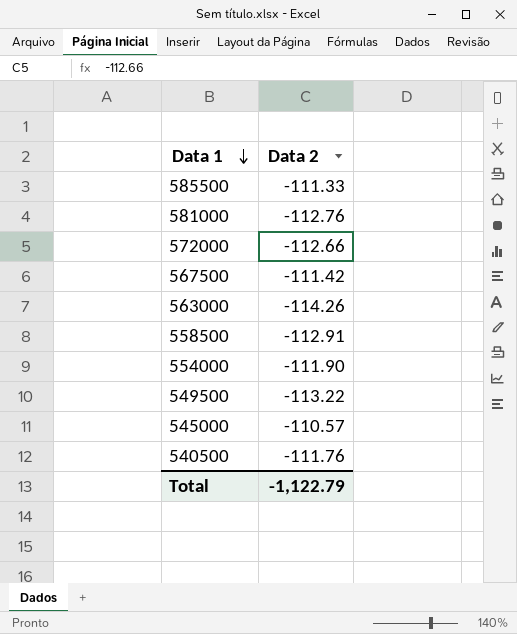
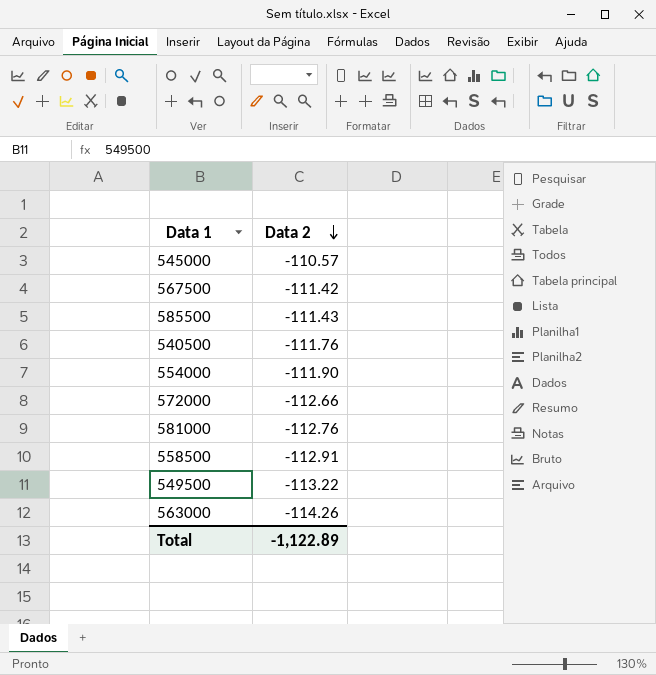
row order: Data 1 descending -> Data 2 descending
585500 | Data 2: -111.33 -> -111.43
Total | Data 2: -1,122.79 -> -1,122.89

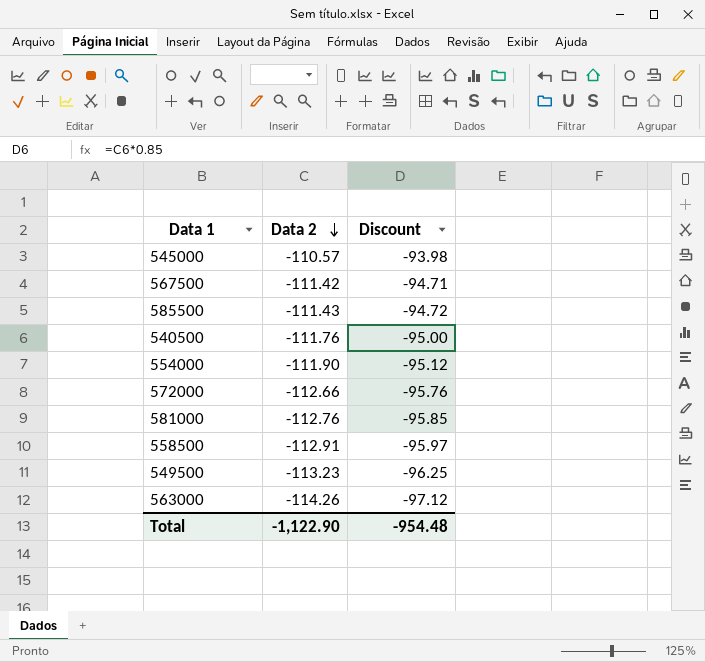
column Discount | formula: none -> [Data 2] * 0.85
549500 | Data 2: -113.22 -> -113.23
Total | Data 2: -1,122.89 -> -1,122.90

